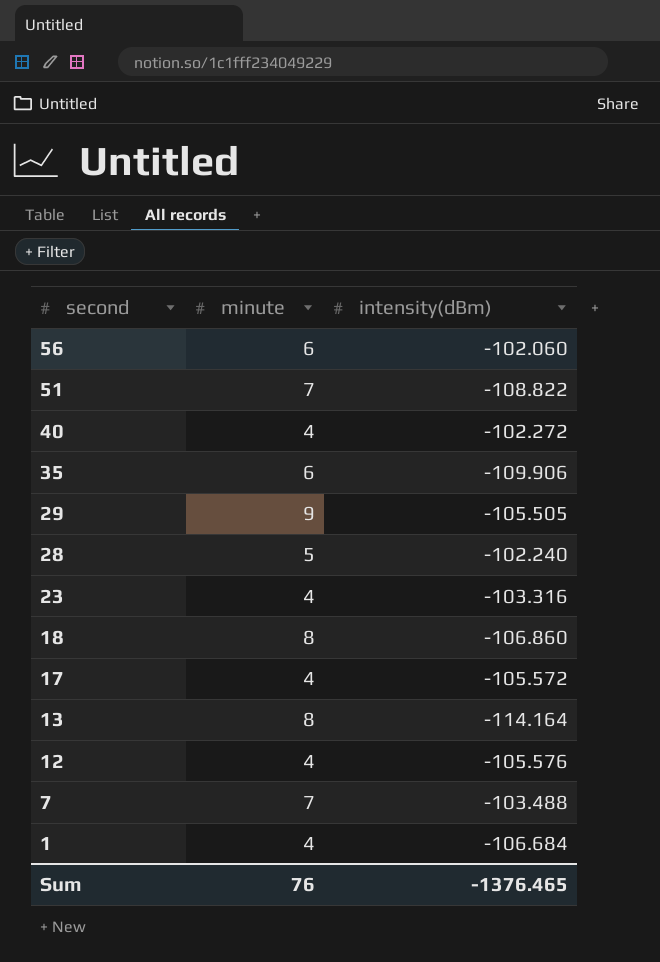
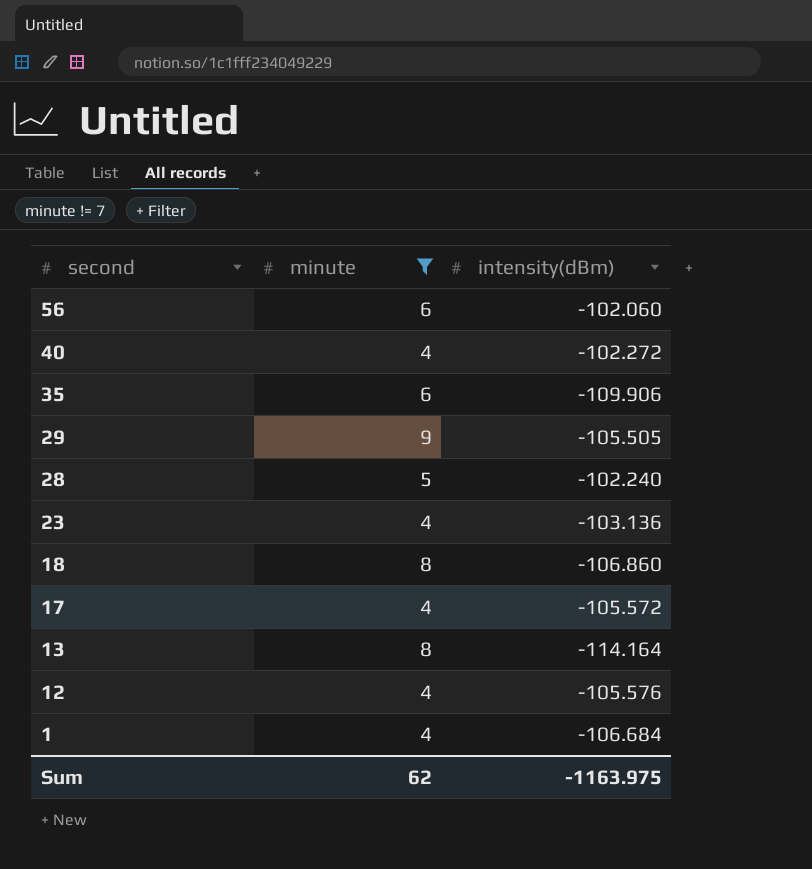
filter: none -> minute != 7
23 | intensity(dBm): -103.316 -> -103.136
Sum | minute: 76 -> 62
Sum | intensity(dBm): -1376.465 -> -1163.975

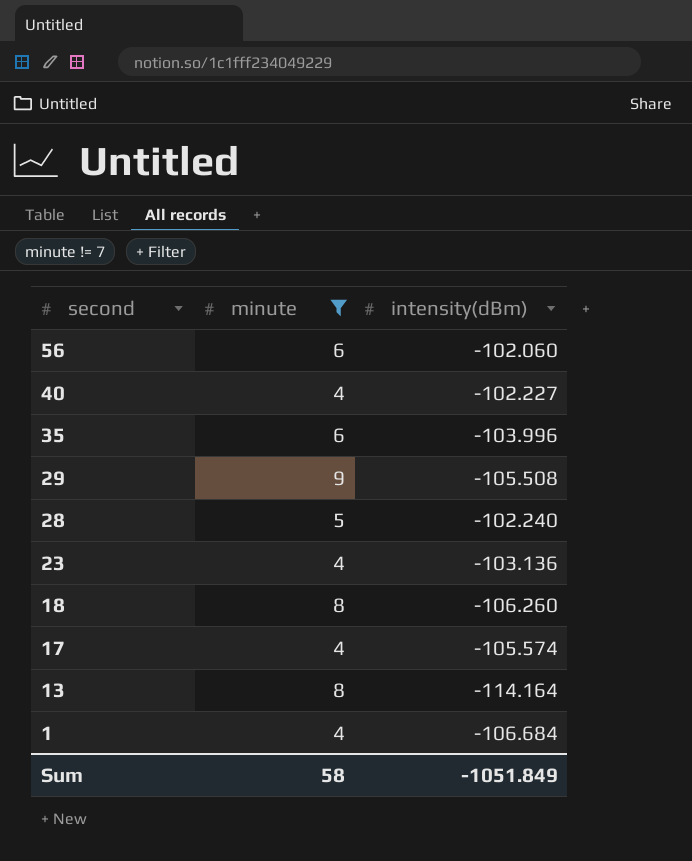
row 12: 4 | -105.576 -> none
40 | intensity(dBm): -102.272 -> -102.227
35 | intensity(dBm): -109.906 -> -103.996
29 | intensity(dBm): -105.505 -> -105.508
18 | intensity(dBm): -106.860 -> -106.260
17 | intensity(dBm): -105.572 -> -105.574
Sum | minute: 62 -> 58
Sum | intensity(dBm): -1163.975 -> -1051.849

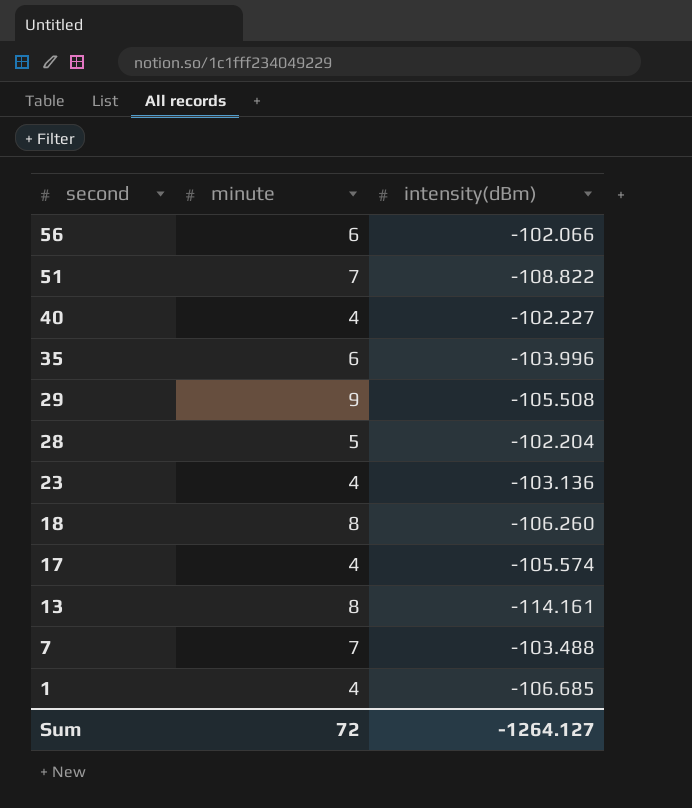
filter: minute != 7 -> none
56 | intensity(dBm): -102.060 -> -102.066
28 | intensity(dBm): -102.240 -> -102.204
13 | intensity(dBm): -114.164 -> -114.161
1 | intensity(dBm): -106.684 -> -106.685
Sum | minute: 58 -> 72
Sum | intensity(dBm): -1051.849 -> -1264.127

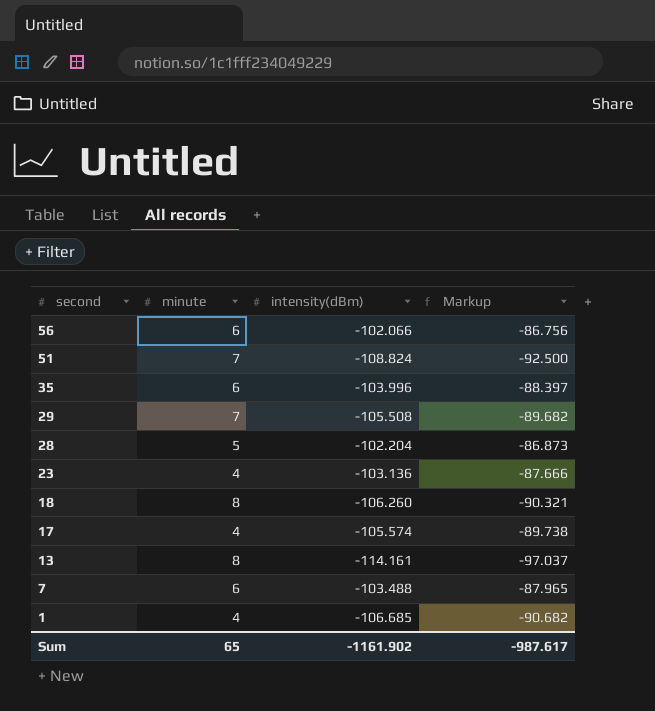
column Markup | formula: none -> [intensity(dBm)] * 0.85
row 40: 4 | -102.227 -> none
51 | intensity(dBm): -108.822 -> -108.824
29 | minute: 9 -> 7
7 | minute: 7 -> 6
Sum | minute: 72 -> 65
Sum | intensity(dBm): -1264.127 -> -1161.902

